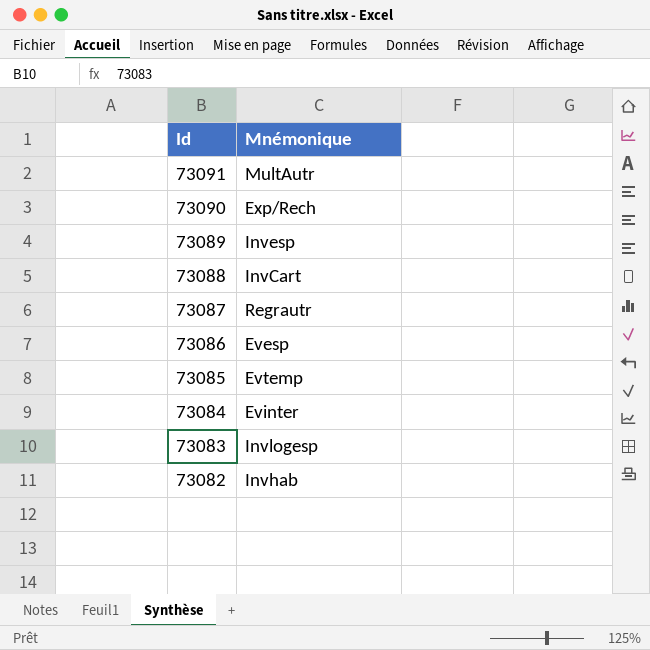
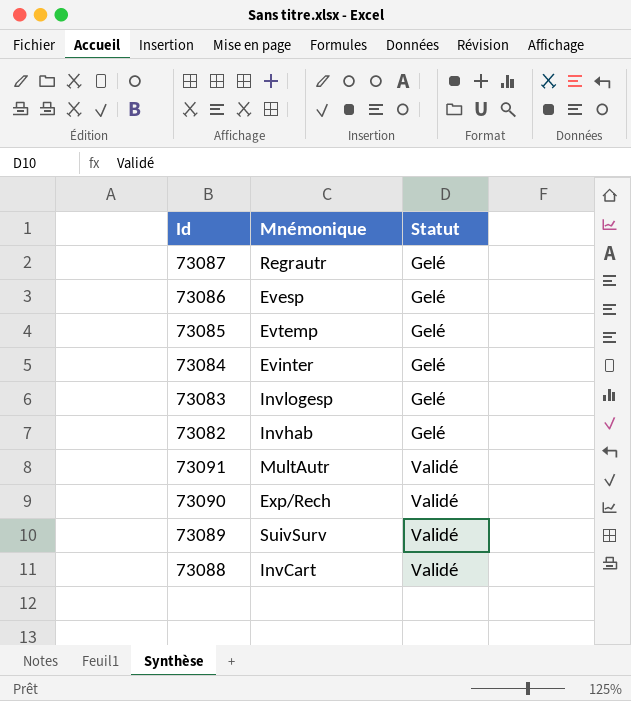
row order: Id descending -> Statut ascending
column Statut | position: none -> 3
73089 | Mnémonique: Invesp -> SuivSurv

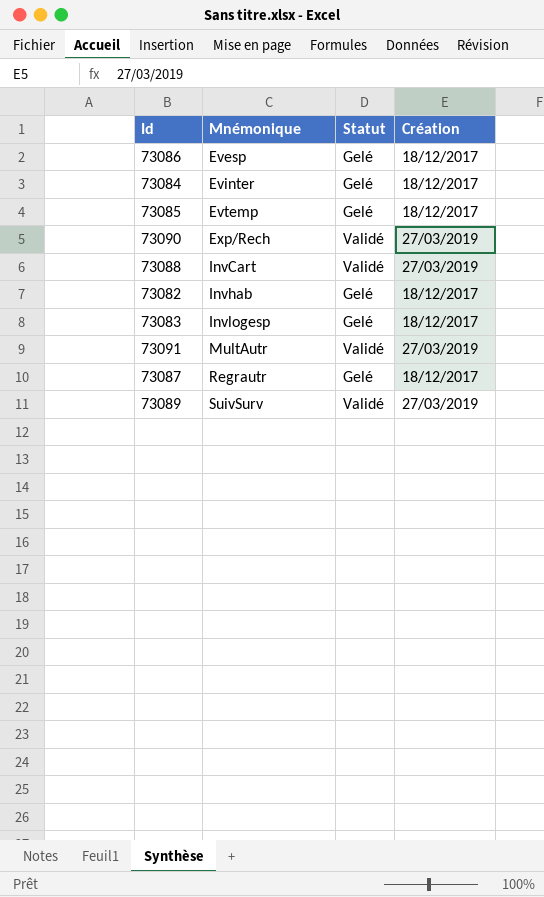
row order: Statut ascending -> Mnémonique ascending
column Création | position: none -> 4

